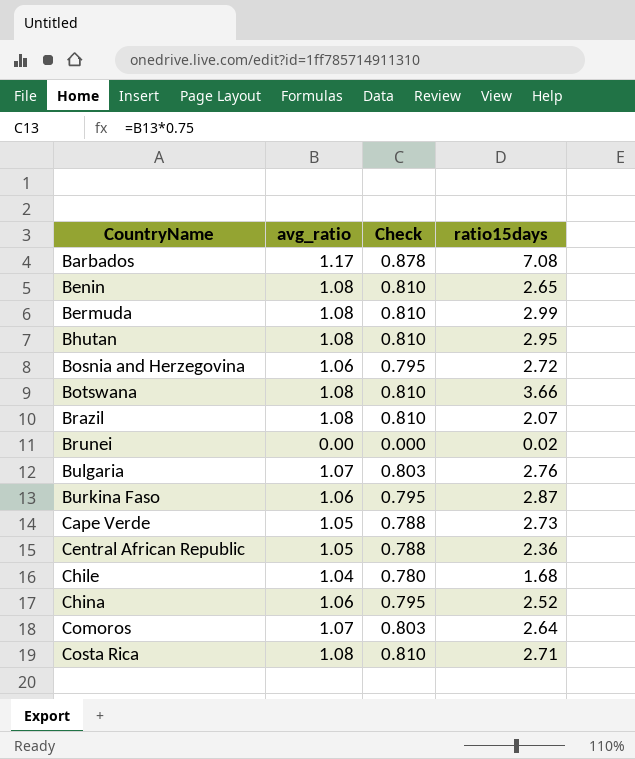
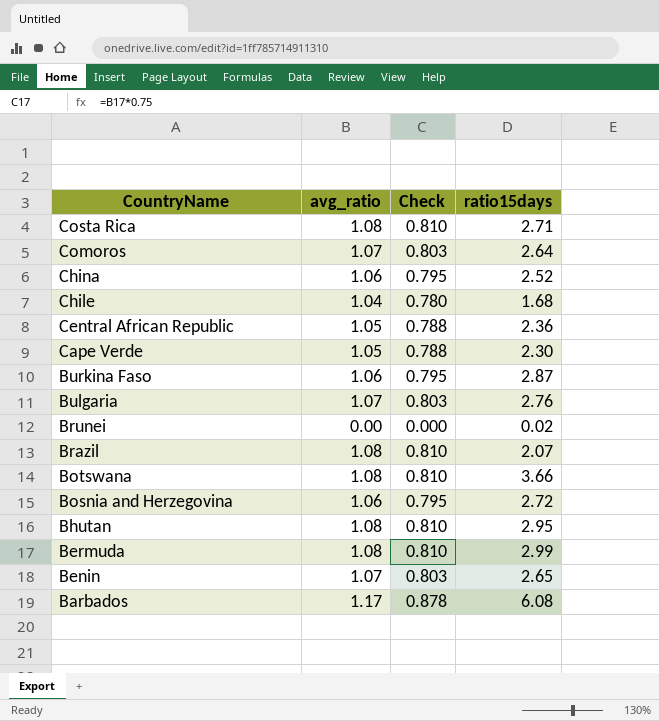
row order: CountryName ascending -> CountryName descending
Cape Verde | ratio15days: 2.73 -> 2.30
Benin | avg_ratio: 1.08 -> 1.07
Benin | Check: 0.810 -> 0.803
Barbados | ratio15days: 7.08 -> 6.08

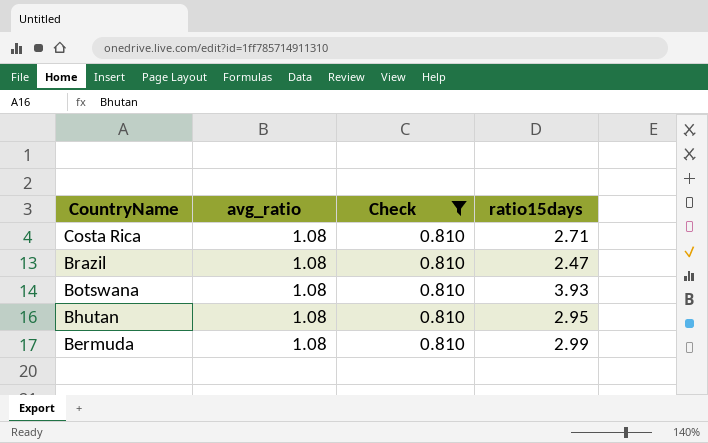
filter: none -> Check = 0.810
Brazil | ratio15days: 2.07 -> 2.47
Botswana | ratio15days: 3.66 -> 3.93

